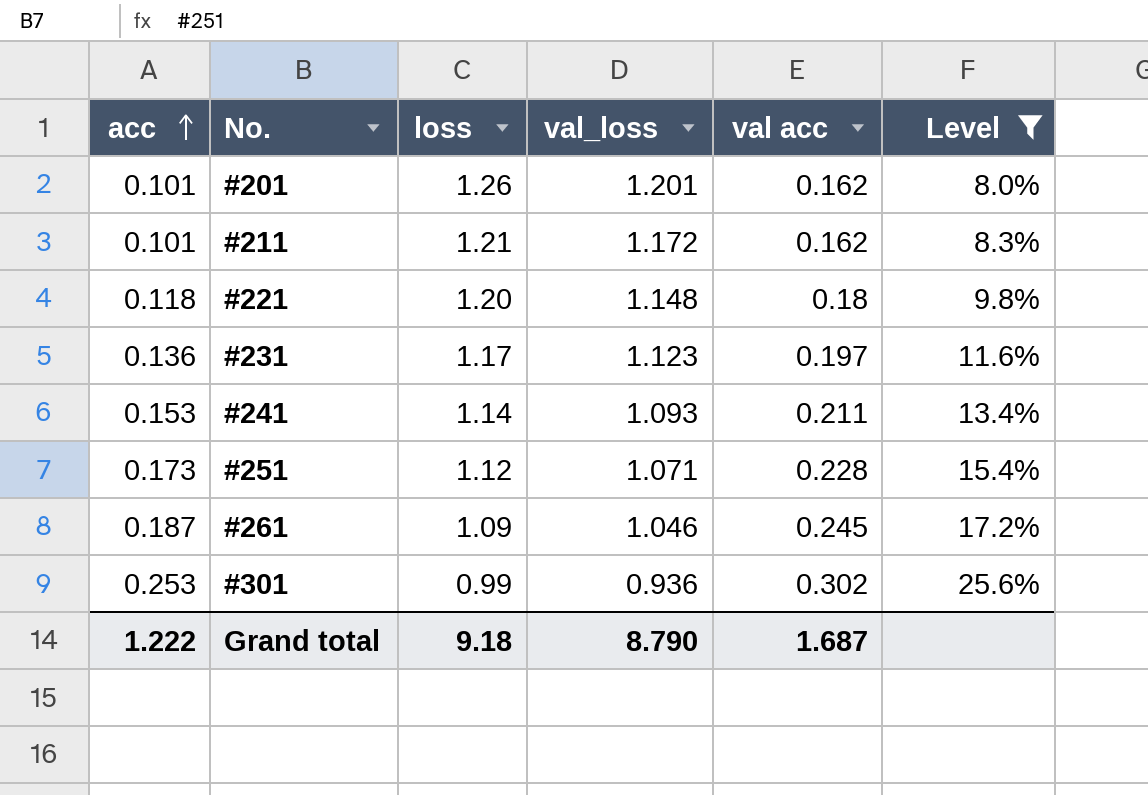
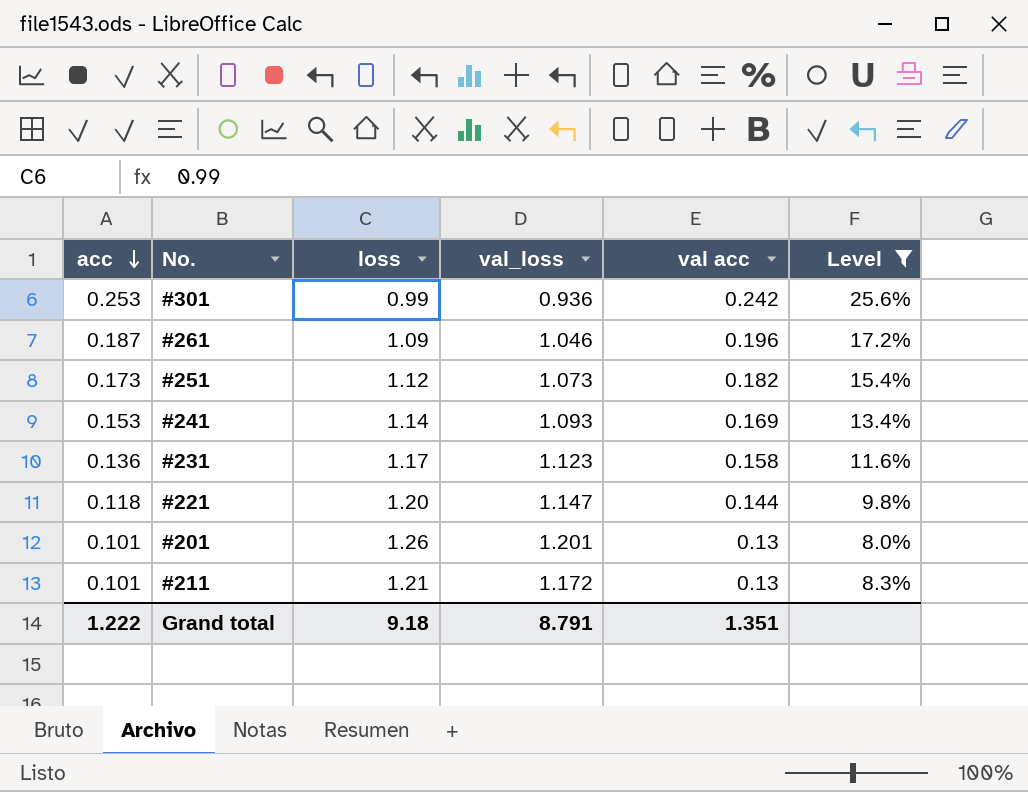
row order: acc ascending -> acc descending
#301 | val acc: 0.302 -> 0.242
#261 | val acc: 0.245 -> 0.196
#251 | val_loss: 1.071 -> 1.073
#251 | val acc: 0.228 -> 0.182
#241 | val acc: 0.211 -> 0.169
#231 | val acc: 0.197 -> 0.158
#221 | val_loss: 1.148 -> 1.147
#221 | val acc: 0.18 -> 0.144
#201 | val acc: 0.162 -> 0.13
#211 | val acc: 0.162 -> 0.13
Grand total | val_loss: 8.790 -> 8.791
Grand total | val acc: 1.687 -> 1.351

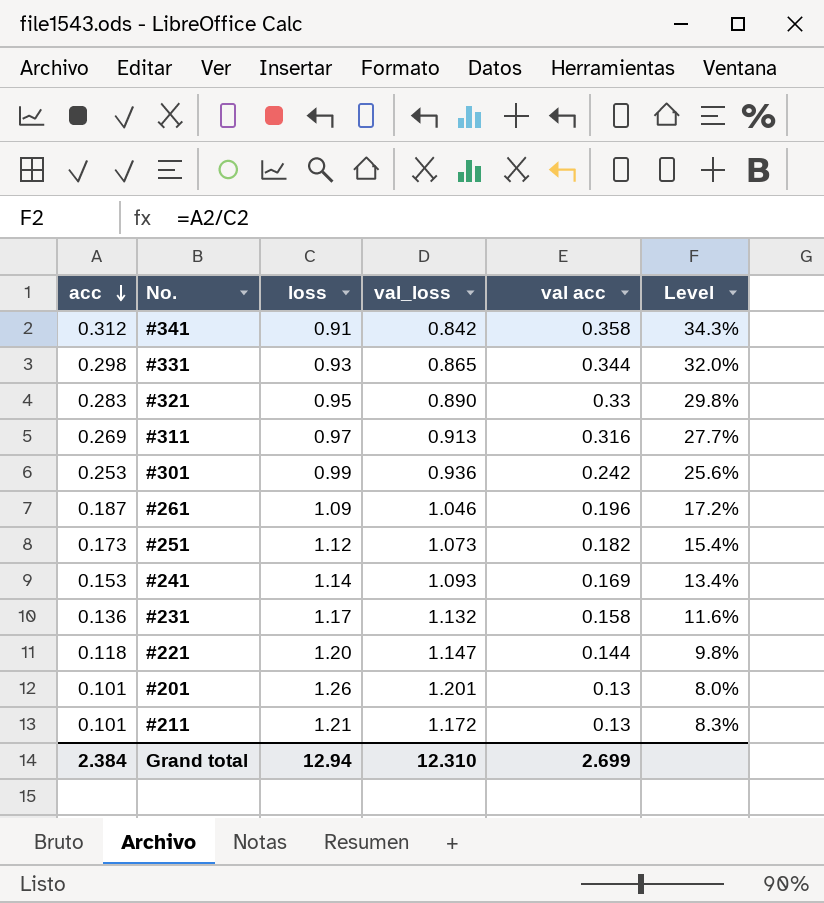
filter: Level <= 25.6% -> none
#231 | val_loss: 1.123 -> 1.132
Grand total | acc: 1.222 -> 2.384
Grand total | loss: 9.18 -> 12.94
Grand total | val_loss: 8.791 -> 12.310
Grand total | val acc: 1.351 -> 2.699

